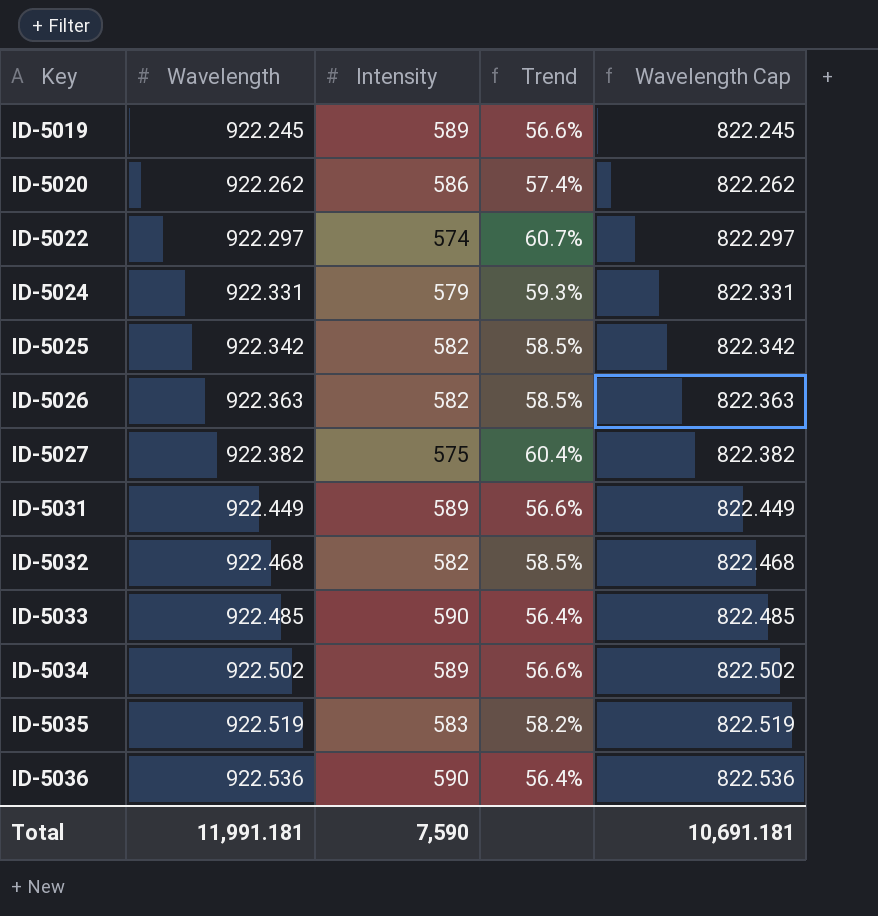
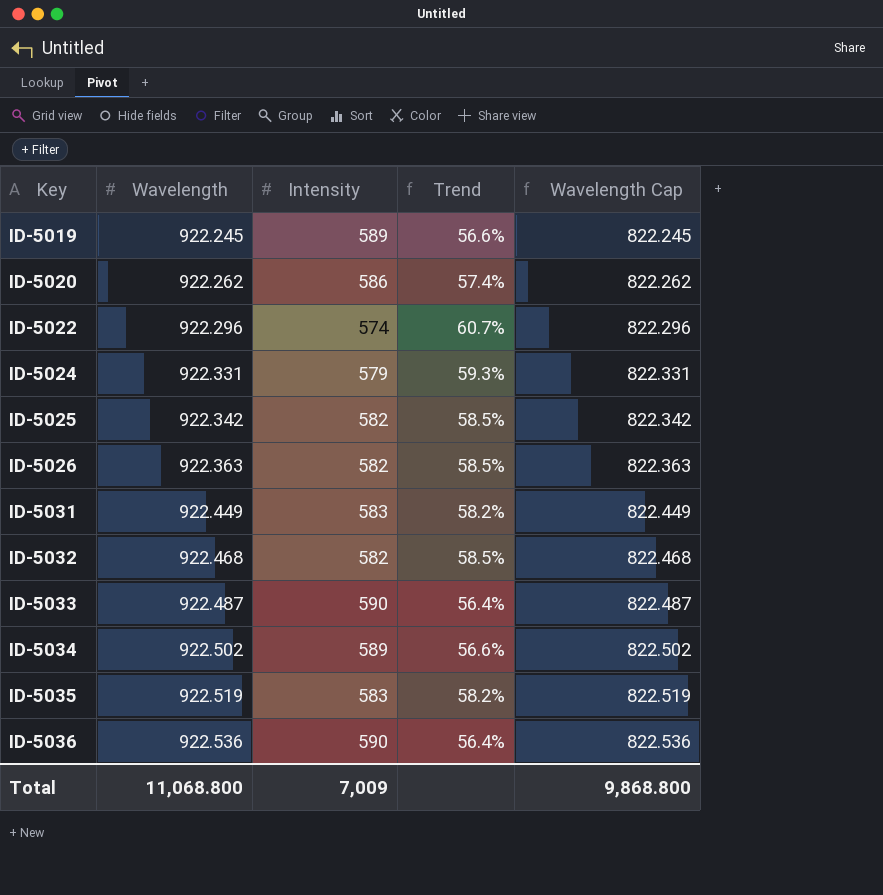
row ID-5027: 922.382 | 575 | 60.4% | 822.382 -> none
ID-5022 | Wavelength: 922.297 -> 922.296
ID-5022 | Wavelength Cap: 822.297 -> 822.296
ID-5031 | Intensity: 589 -> 583
ID-5031 | Trend: 56.6% -> 58.2%
ID-5033 | Wavelength: 922.485 -> 922.487
ID-5033 | Wavelength Cap: 822.485 -> 822.487
Total | Wavelength: 11,991.181 -> 11,068.800
Total | Intensity: 7,590 -> 7,009
Total | Wavelength Cap: 10,691.181 -> 9,868.800

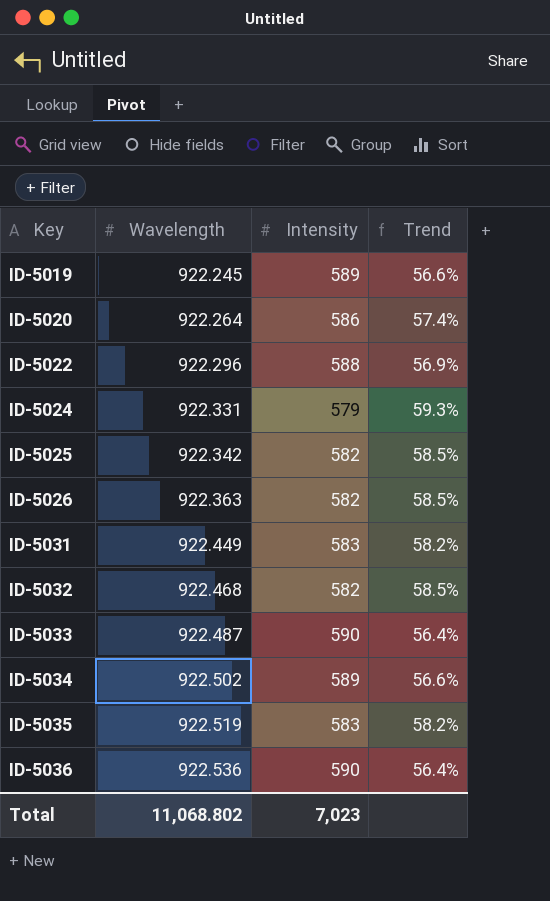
column Wavelength Cap | formula: [Wavelength] - 100 -> none
ID-5020 | Wavelength: 922.262 -> 922.264
ID-5022 | Intensity: 574 -> 588
ID-5022 | Trend: 60.7% -> 56.9%
Total | Wavelength: 11,068.800 -> 11,068.802
Total | Intensity: 7,009 -> 7,023

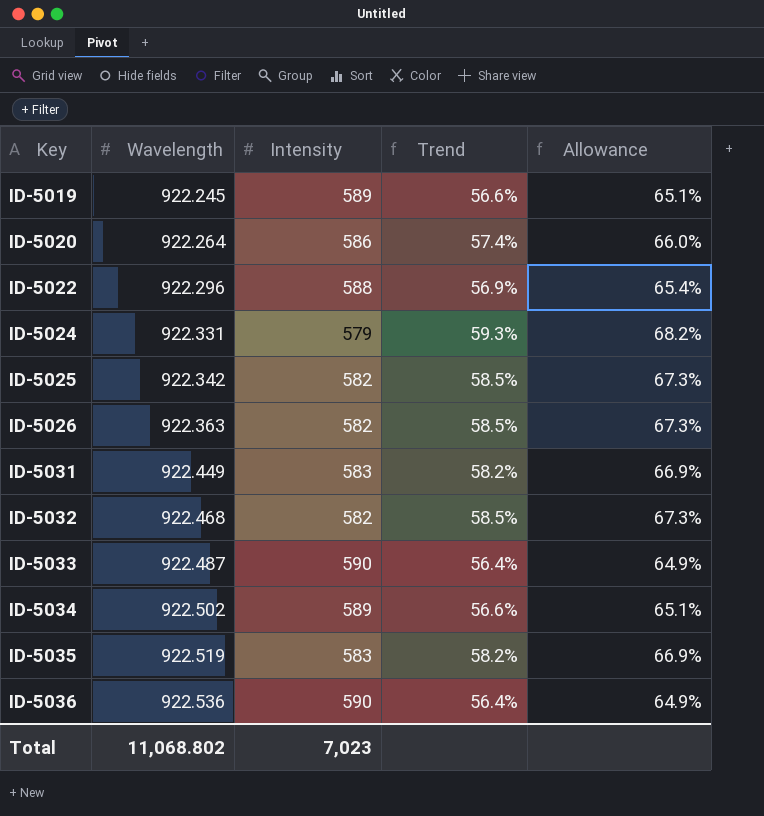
column Allowance | formula: none -> [Trend] * 1.15

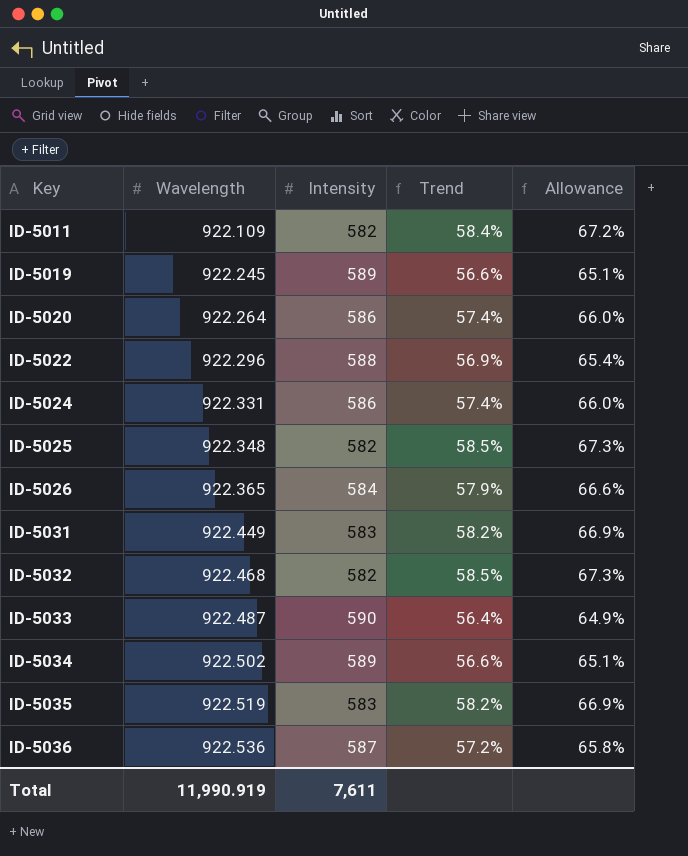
row ID-5011: none -> 922.109 | 582 | 58.4% | 67.2%
ID-5024 | Intensity: 579 -> 586
ID-5024 | Trend: 59.3% -> 57.4%
ID-5024 | Allowance: 68.2% -> 66.0%
ID-5025 | Wavelength: 922.342 -> 922.348
ID-5026 | Wavelength: 922.363 -> 922.365
ID-5026 | Intensity: 582 -> 584
ID-5026 | Trend: 58.5% -> 57.9%
ID-5026 | Allowance: 67.3% -> 66.6%
ID-5036 | Intensity: 590 -> 587
ID-5036 | Trend: 56.4% -> 57.2%
ID-5036 | Allowance: 64.9% -> 65.8%
Total | Wavelength: 11,068.802 -> 11,990.919
Total | Intensity: 7,023 -> 7,611

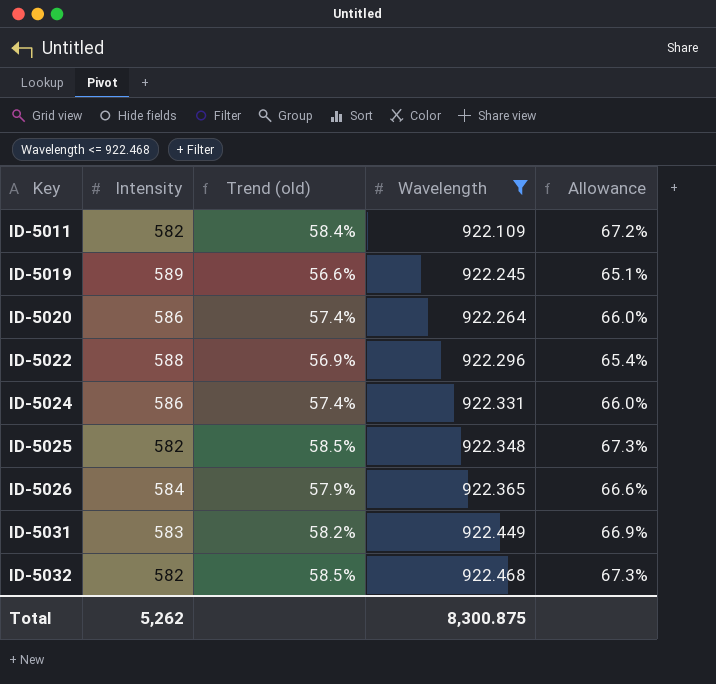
filter: none -> Wavelength <= 922.468
column name: Trend -> Trend (old)
column Wavelength | position: 2 -> 4
Total | Intensity: 7,611 -> 5,262
Total | Wavelength: 11,990.919 -> 8,300.875

